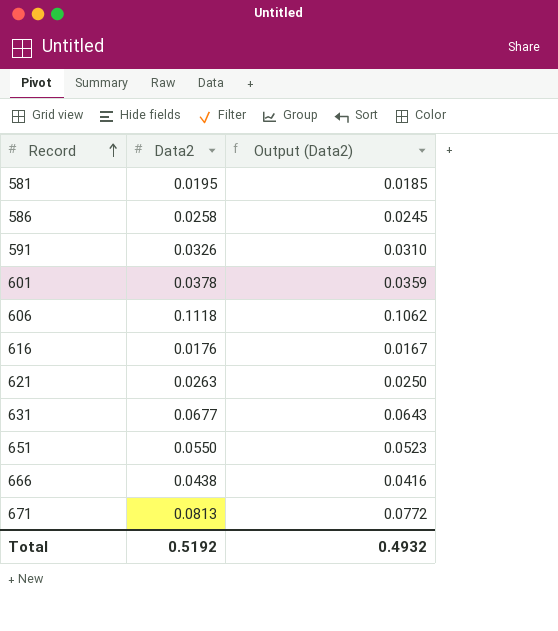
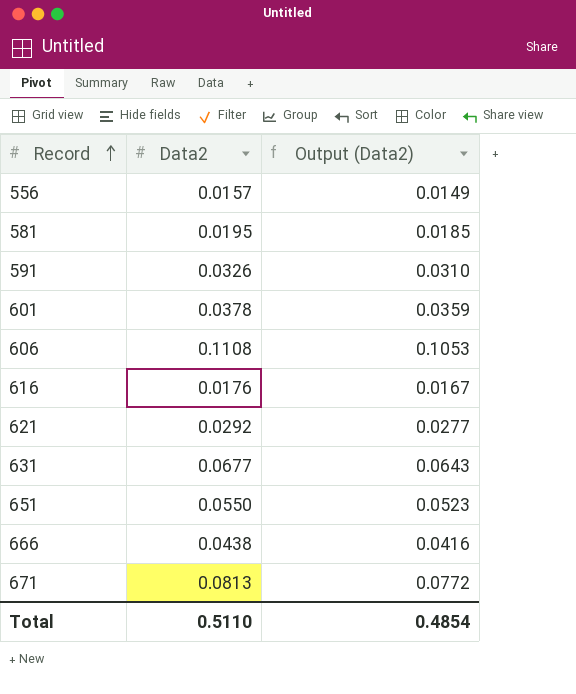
row 586: 0.0258 | 0.0245 -> none
row 556: none -> 0.0157 | 0.0149
606 | Data2: 0.1118 -> 0.1108
606 | Output (Data2): 0.1062 -> 0.1053
621 | Data2: 0.0263 -> 0.0292
621 | Output (Data2): 0.0250 -> 0.0277
Total | Data2: 0.5192 -> 0.5110
Total | Output (Data2): 0.4932 -> 0.4854

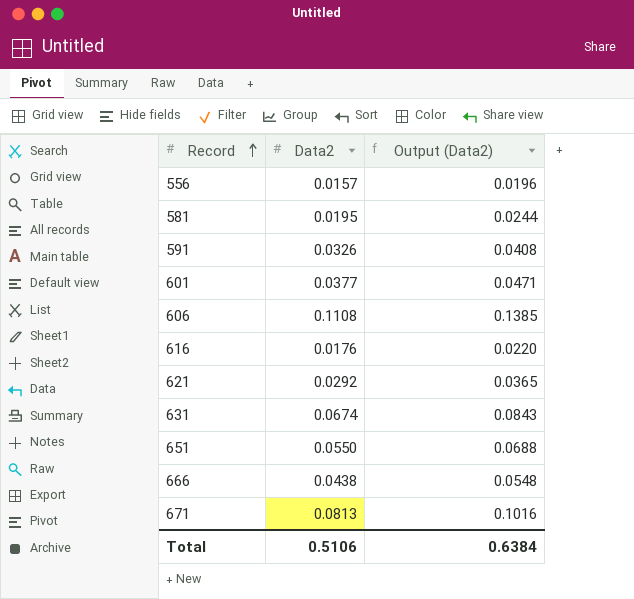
column Output (Data2) | formula: [Data2] * 0.95 -> [Data2] * 1.25
601 | Data2: 0.0378 -> 0.0377
631 | Data2: 0.0677 -> 0.0674
Total | Data2: 0.5110 -> 0.5106
Total | Output (Data2): 0.4854 -> 0.6384

